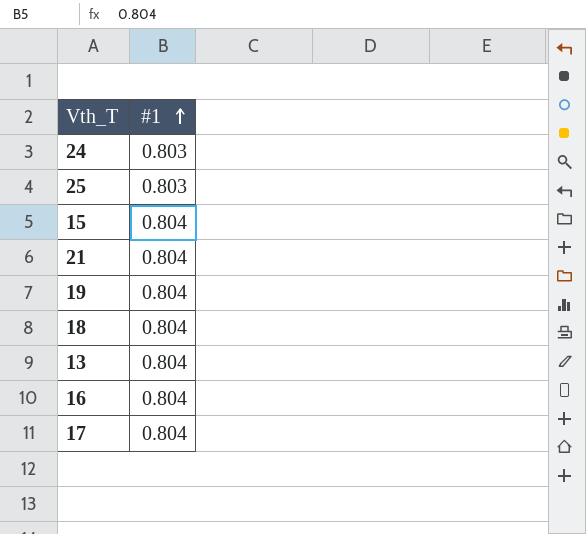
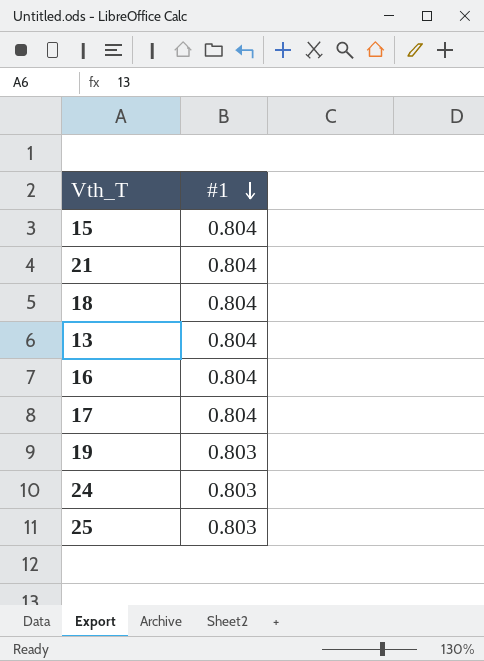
row order: #1 ascending -> #1 descending
19 | #1: 0.804 -> 0.803

